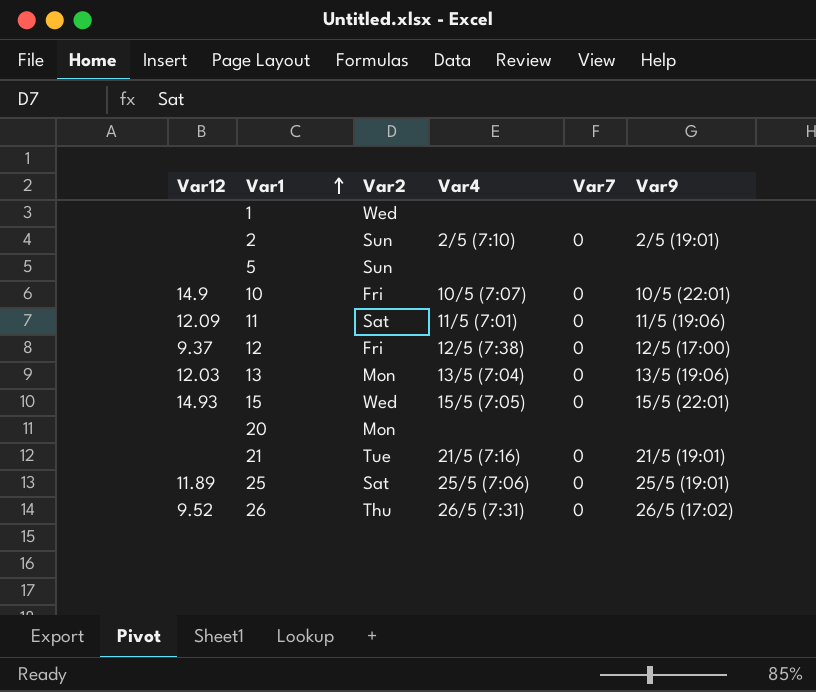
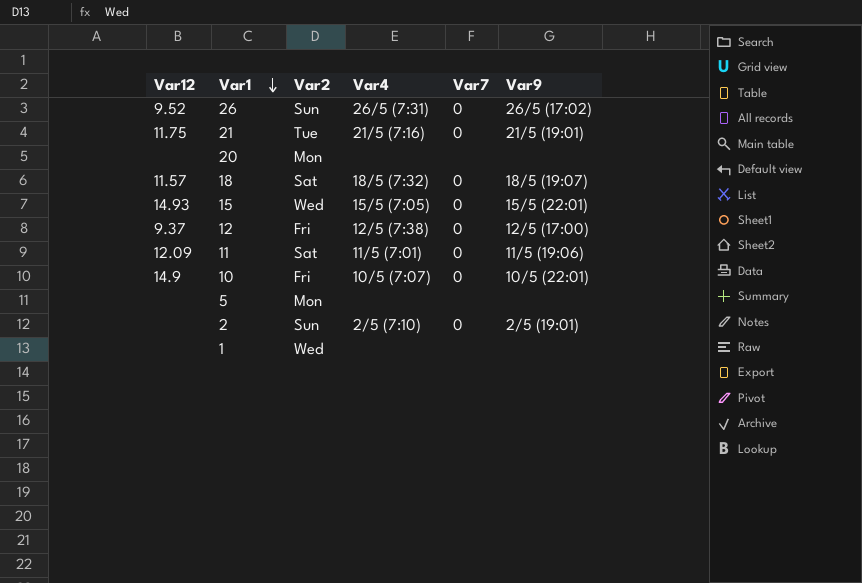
row order: Var1 ascending -> Var1 descending
row 13: 12.03 | Mon | 13/5 (7:04) | 0 | 13/5 (19:06) -> none
row 25: 11.89 | Sat | 25/5 (7:06) | 0 | 25/5 (19:01) -> none
26 | Var2: Thu -> Sun
21 | Var12: none -> 11.75
row 18: none -> 11.57 | Sat | 18/5 (7:32) | 0 | 18/5 (19:07)
5 | Var2: Sun -> Mon

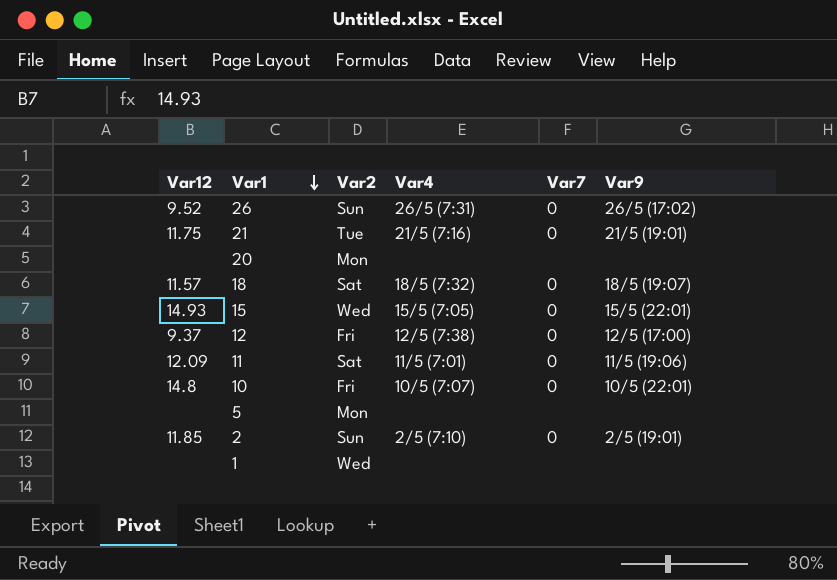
10 | Var12: 14.9 -> 14.8
2 | Var12: none -> 11.85

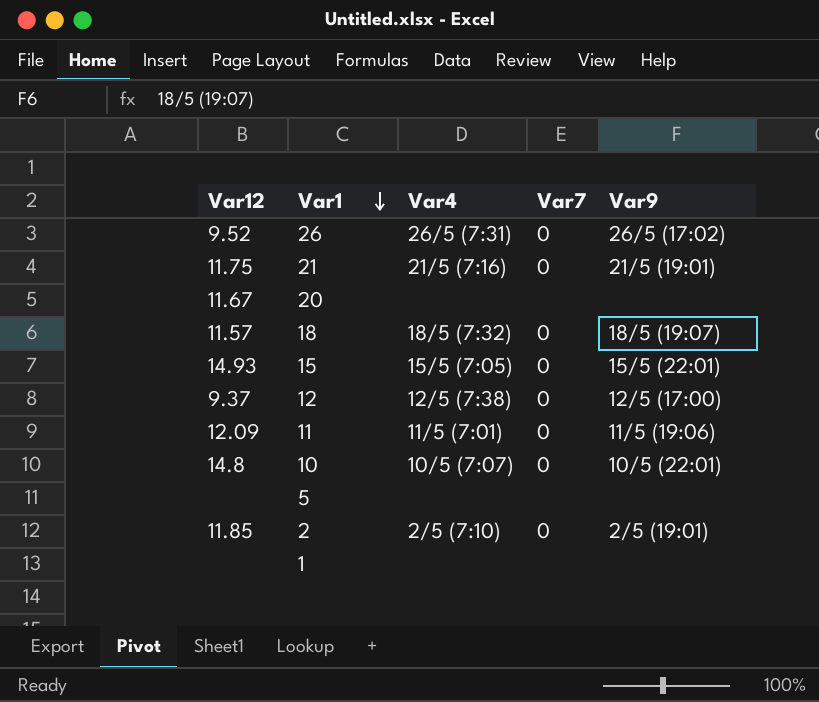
column Var2 | position: 3 -> none
20 | Var12: none -> 11.67

